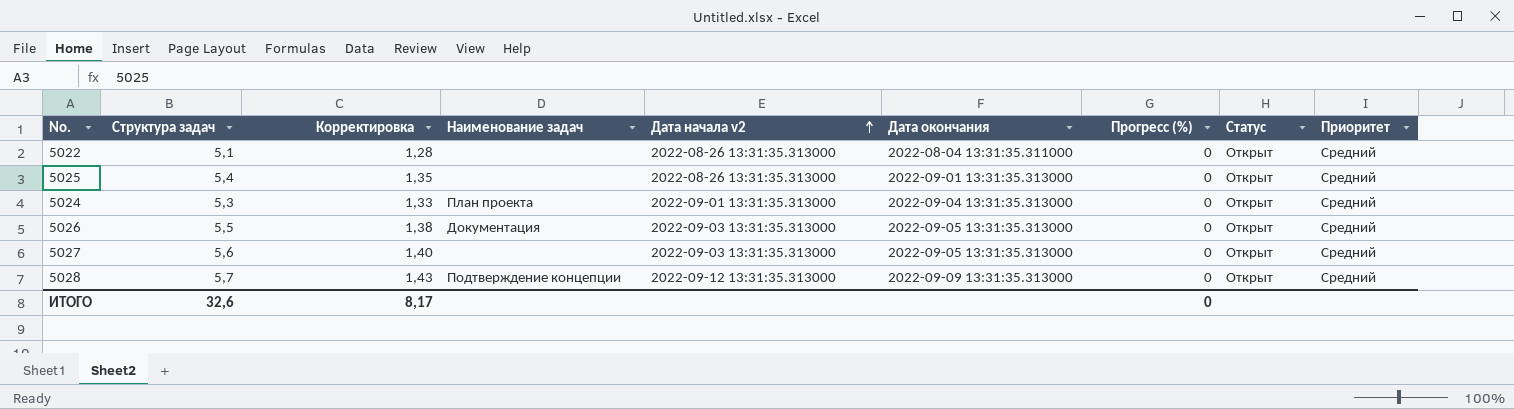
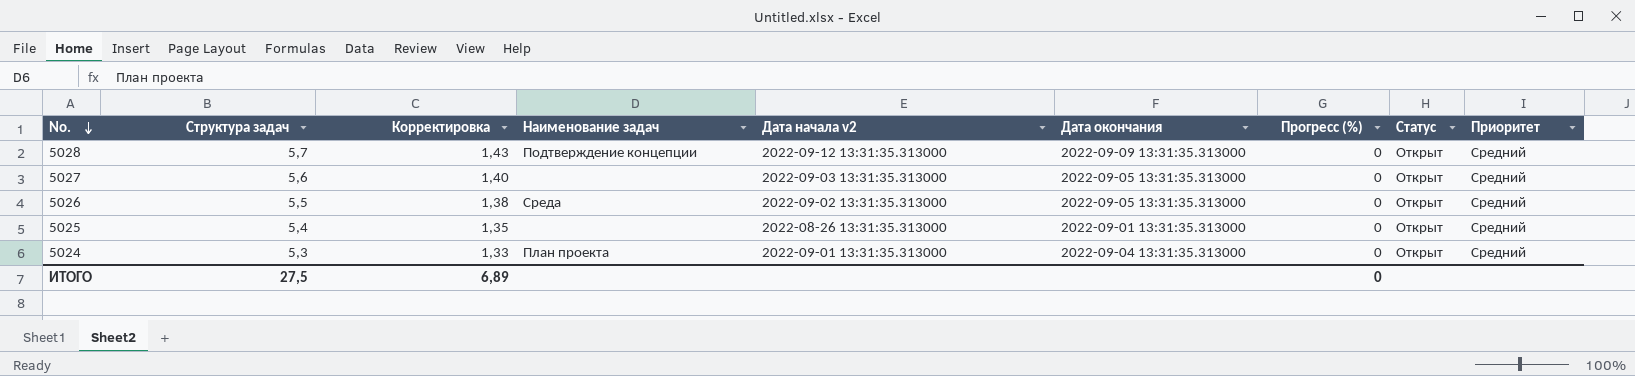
row order: Дата начала v2 ascending -> No. descending
row 5022: 5,1 | 1,28 | none | 2022-08-26 13:31:35.313000 | 2022-08-04 13:31:35.311000 | 0 | Открыт | Средний -> none
5026 | Наименование задач: Документация -> Среда
5026 | Дата начала v2: 2022-09-03 13:31:35.313000 -> 2022-09-02 13:31:35.313000
ИТОГО | Структура задач: 32,6 -> 27,5
ИТОГО | Корректировка: 8,17 -> 6,89

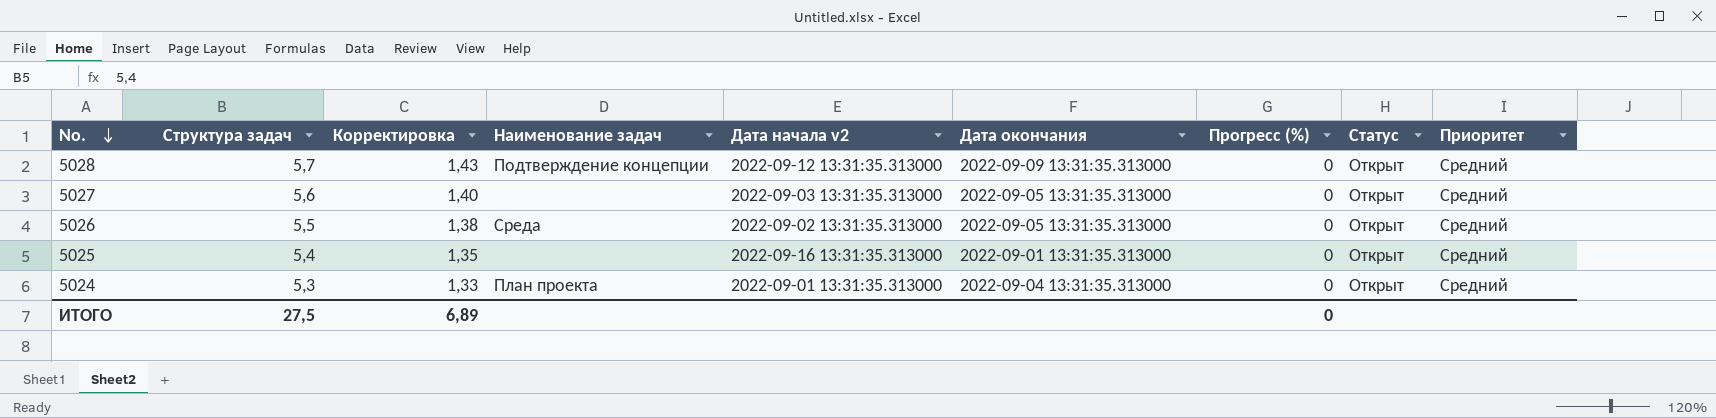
5025 | Дата начала v2: 2022-08-26 13:31:35.313000 -> 2022-09-16 13:31:35.313000

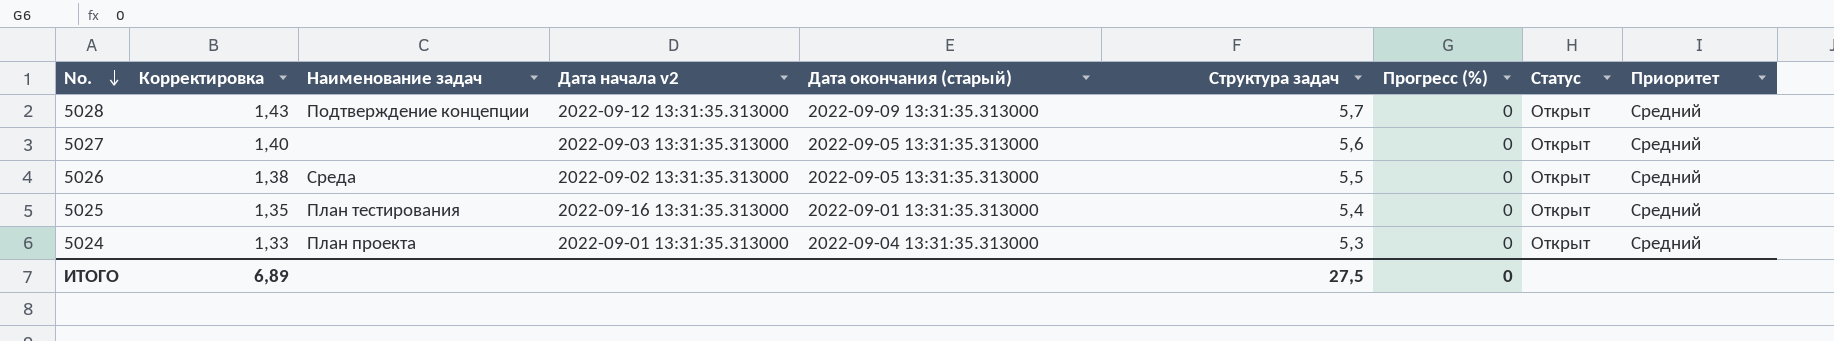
column name: Дата окончания -> Дата окончания (старый)
column Структура задач | position: 2 -> 6
5025 | Наименование задач: none -> План тестирования

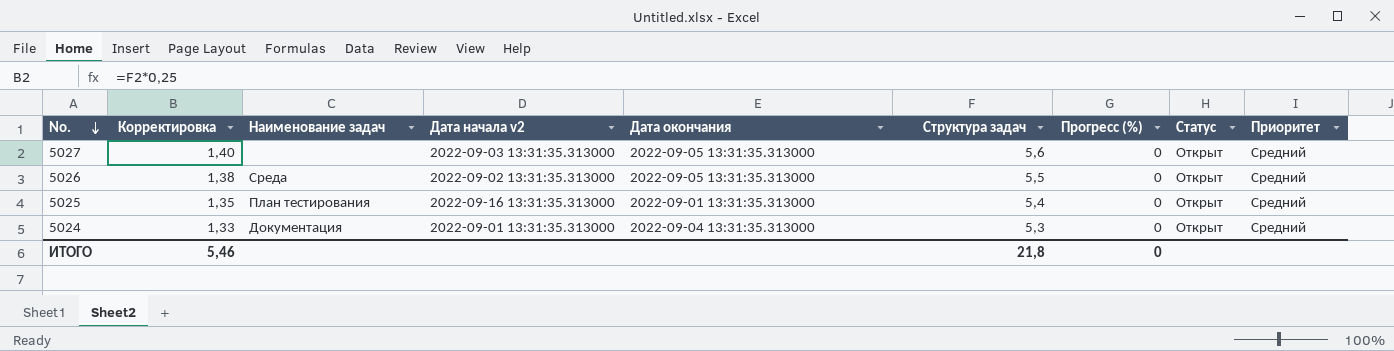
column name: Дата окончания (старый) -> Дата окончания
row 5028: 1,43 | Подтверждение концепции | 2022-09-12 13:31:35.313000 | 2022-09-09 13:31:35.313000 | 5,7 | 0 | Открыт | Средний -> none
5024 | Наименование задач: План проекта -> Документация
ИТОГО | Корректировка: 6,89 -> 5,46
ИТОГО | Структура задач: 27,5 -> 21,8

